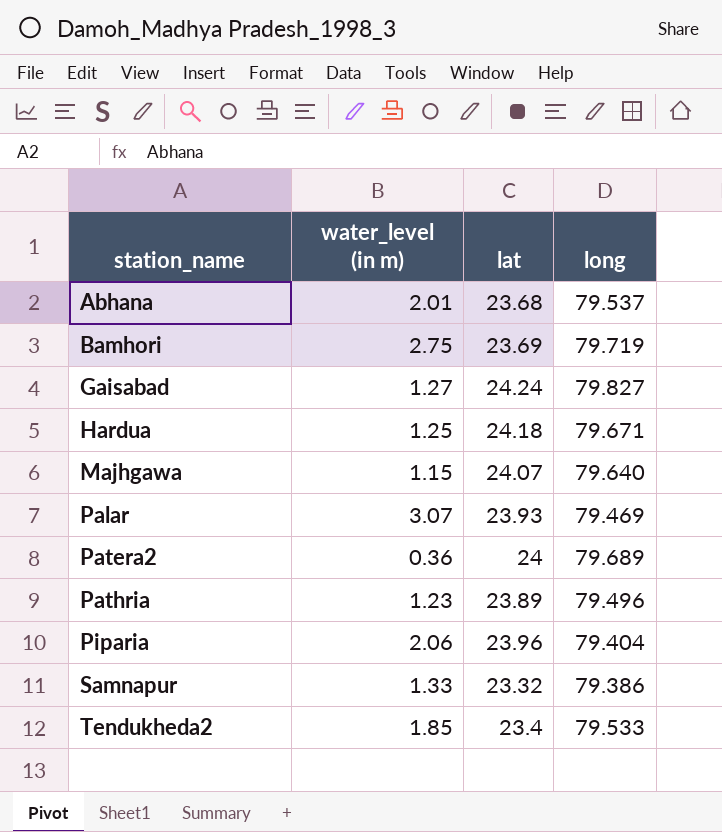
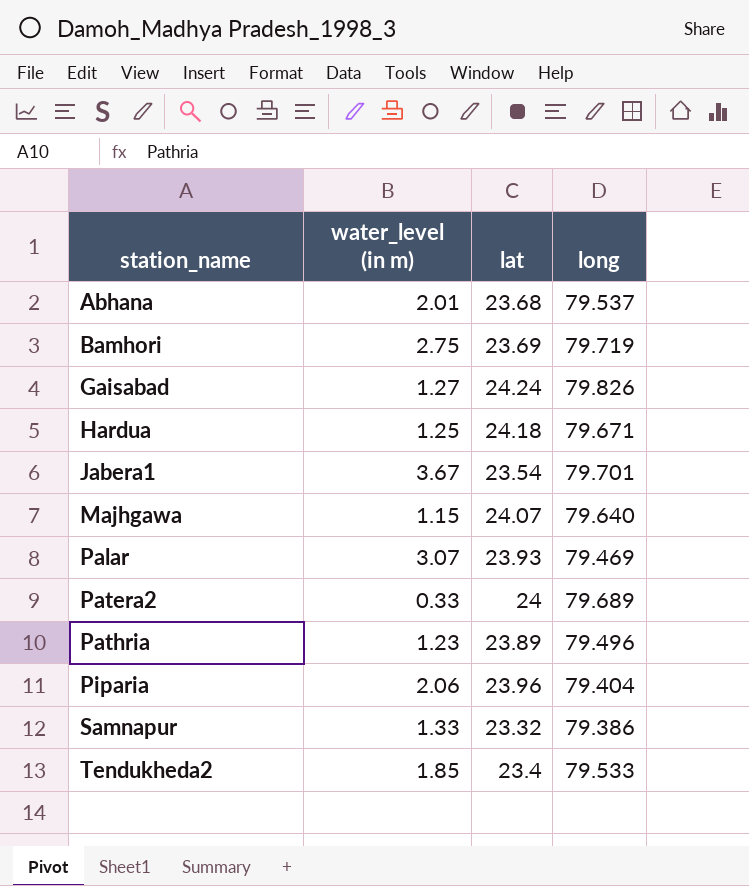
Gaisabad | long: 79.827 -> 79.826
row Jabera1: none -> 3.67 | 23.54 | 79.701
Patera2 | water_level (in m): 0.36 -> 0.33

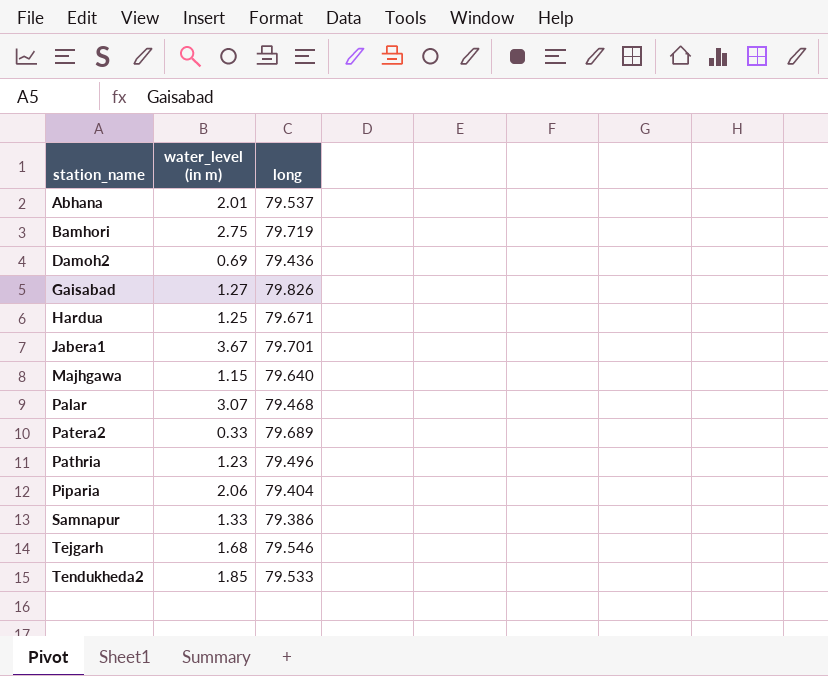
column lat | position: 3 -> none
row Damoh2: none -> 0.69 | 79.436
Palar | long: 79.469 -> 79.468
row Tejgarh: none -> 1.68 | 79.546

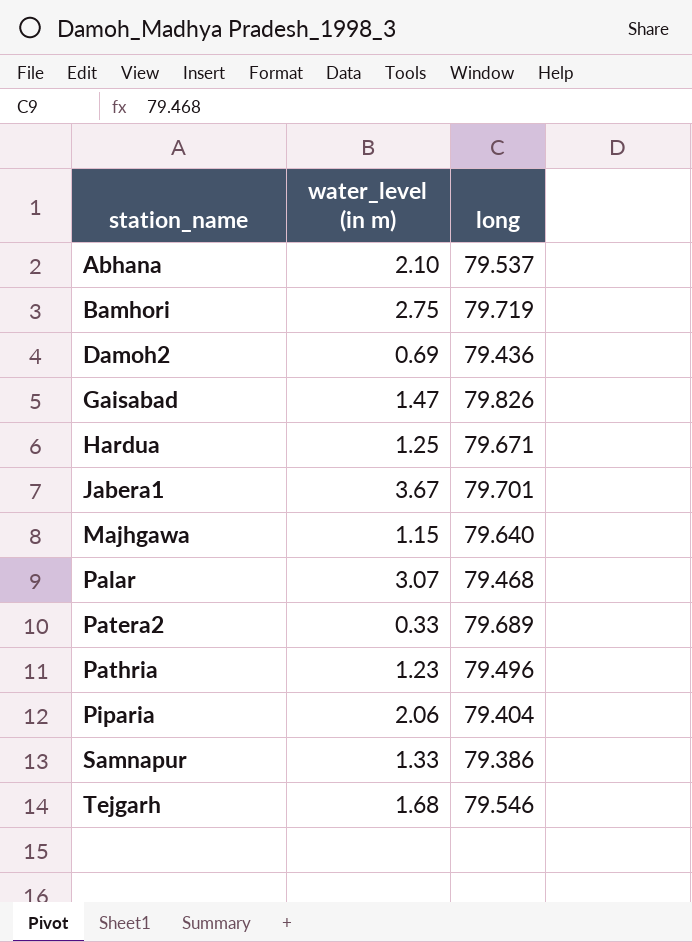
row Tendukheda2: 1.85 | 79.533 -> none
Abhana | water_level (in m): 2.01 -> 2.10
Gaisabad | water_level (in m): 1.27 -> 1.47

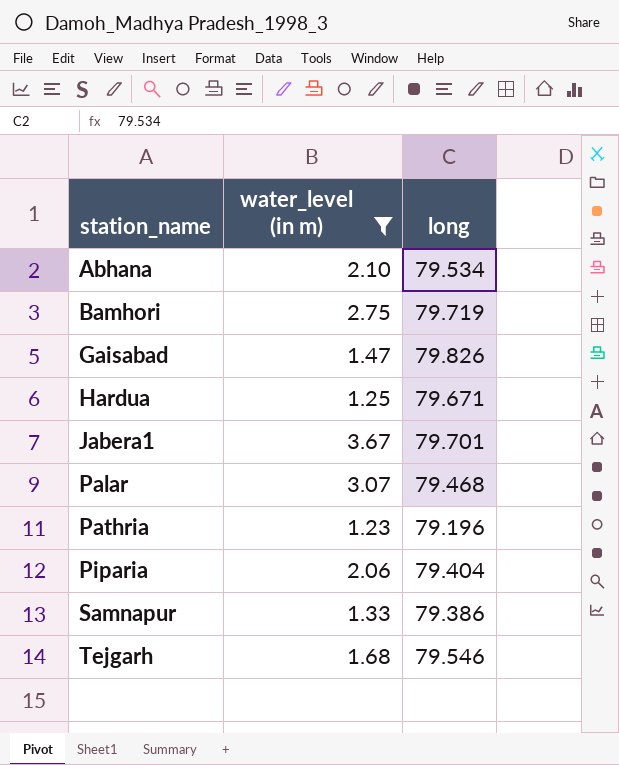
filter: none -> water_level (in m) >= 1.23
Abhana | long: 79.537 -> 79.534
Pathria | long: 79.496 -> 79.196

